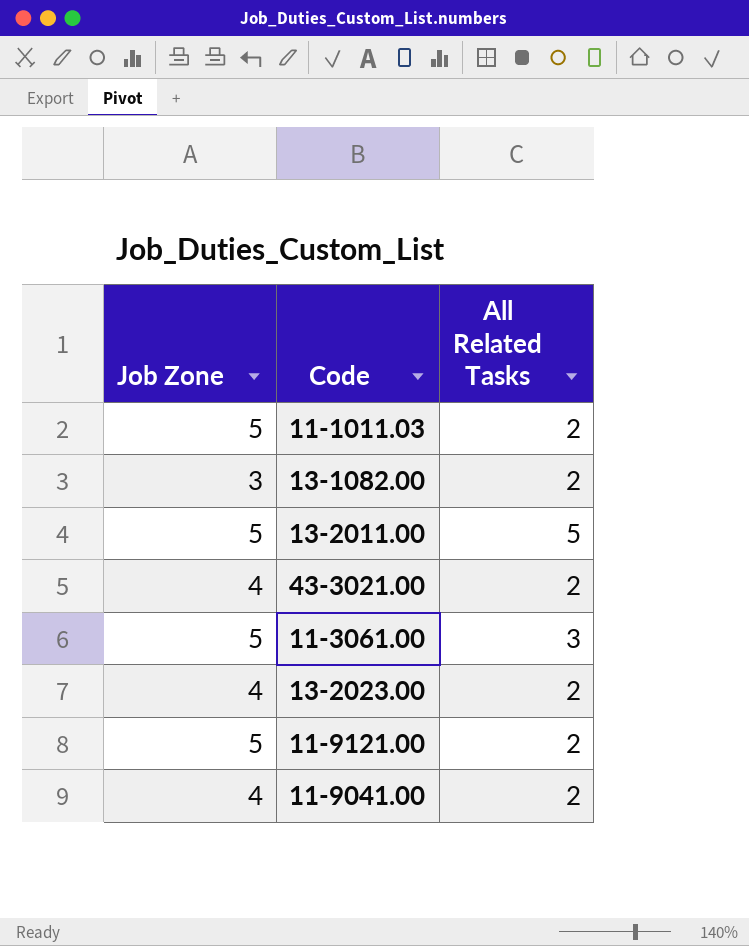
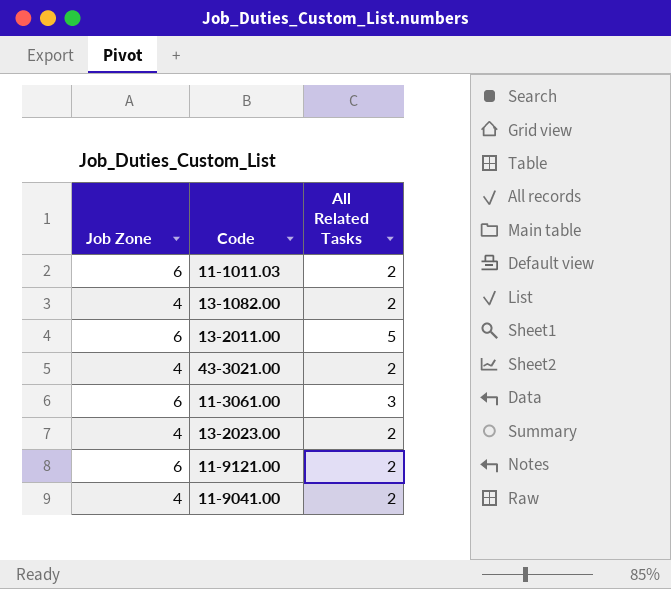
11-1011.03 | Job Zone: 5 -> 6
13-1082.00 | Job Zone: 3 -> 4
13-2011.00 | Job Zone: 5 -> 6
11-3061.00 | Job Zone: 5 -> 6
11-9121.00 | Job Zone: 5 -> 6

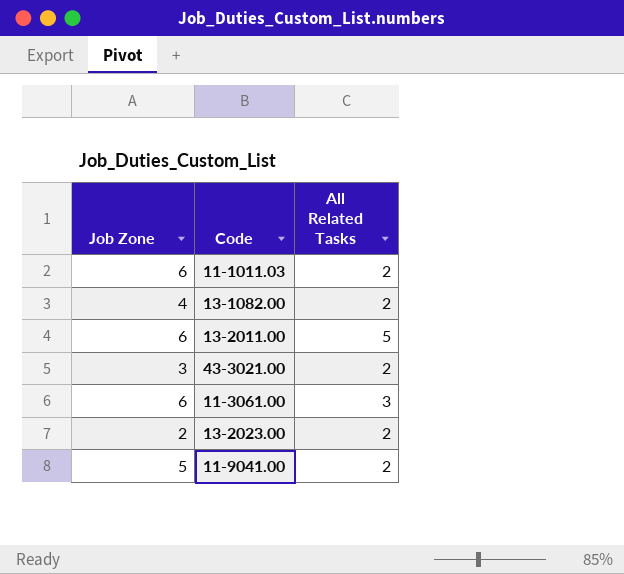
row 11-9121.00: 6 | 2 -> none
43-3021.00 | Job Zone: 4 -> 3
13-2023.00 | Job Zone: 4 -> 2
11-9041.00 | Job Zone: 4 -> 5

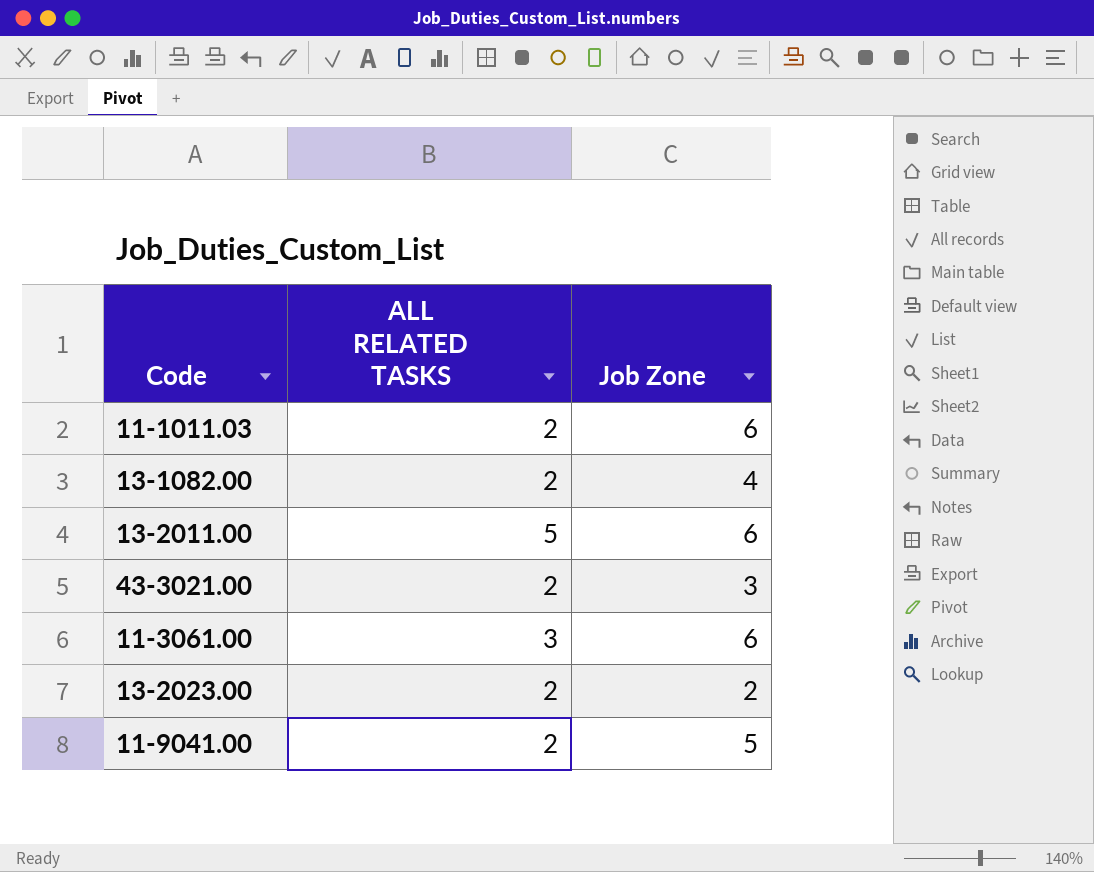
column name: All Related Tasks -> ALL RELATED TASKS
column Job Zone | position: 1 -> 3

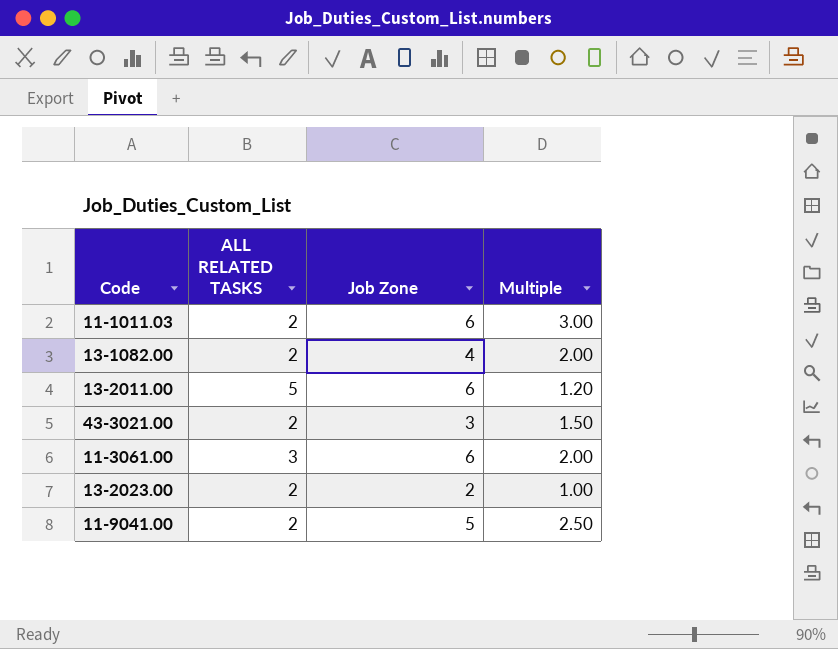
column Multiple | formula: none -> [Job Zone] / [ALL RELATED TASKS]

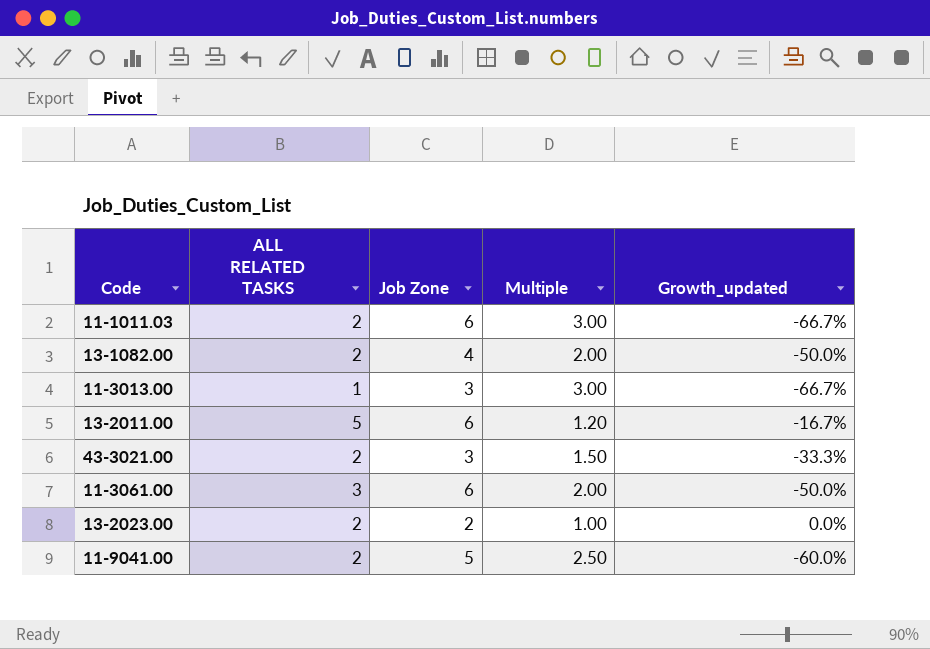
column Growth_updated | formula: none -> ([ALL RELATED TASKS] - [Job Zone]) / [Job Zone]
row 11-3013.00: none -> 1 | 3 | 3.00 | -66.7%

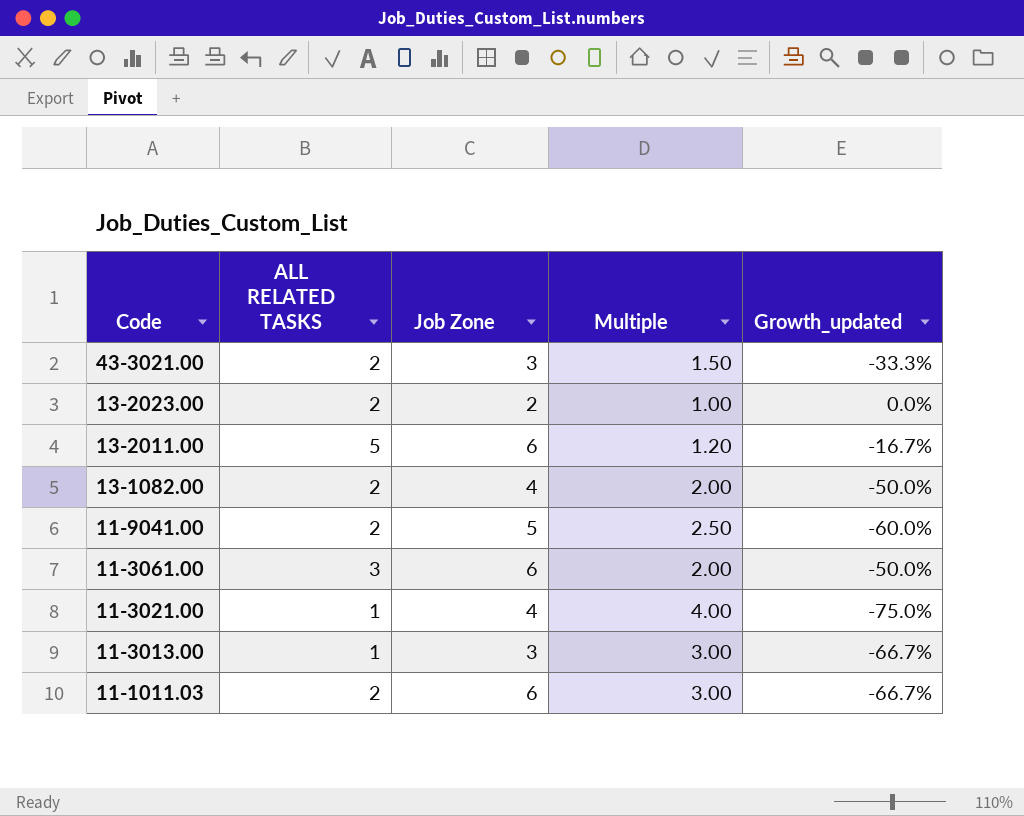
row order: none -> Code descending
row 11-3021.00: none -> 1 | 4 | 4.00 | -75.0%

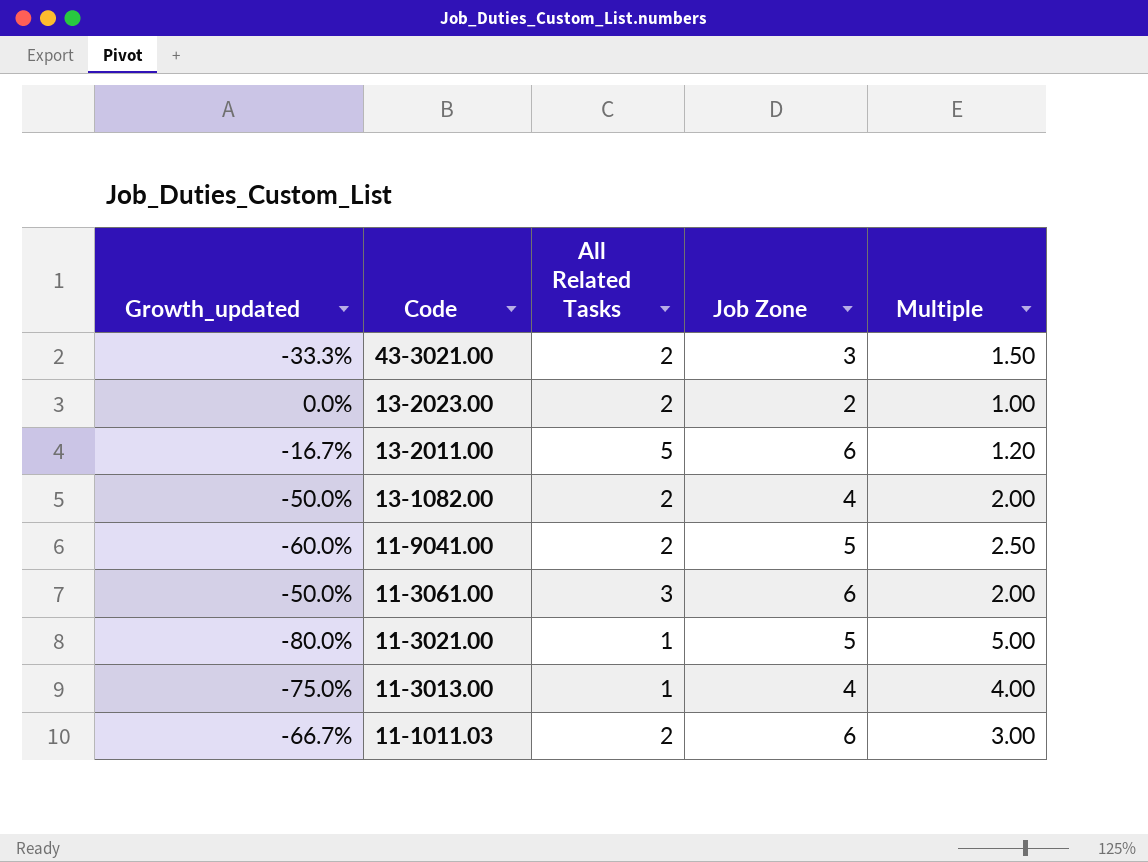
column Growth_updated | position: 5 -> 1
column name: ALL RELATED TASKS -> All Related Tasks
11-3021.00 | Growth_updated: -75.0% -> -80.0%
11-3021.00 | Job Zone: 4 -> 5
11-3021.00 | Multiple: 4.00 -> 5.00
11-3013.00 | Growth_updated: -66.7% -> -75.0%
11-3013.00 | Job Zone: 3 -> 4
11-3013.00 | Multiple: 3.00 -> 4.00

